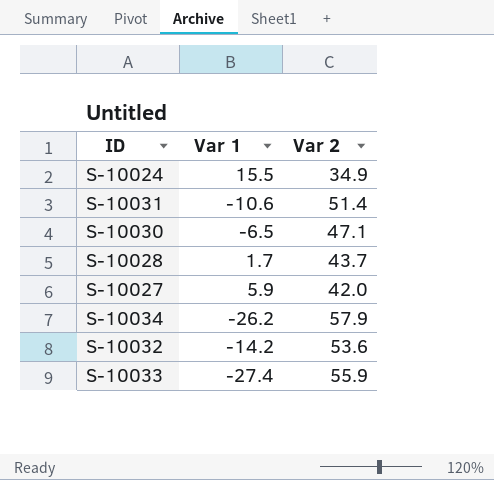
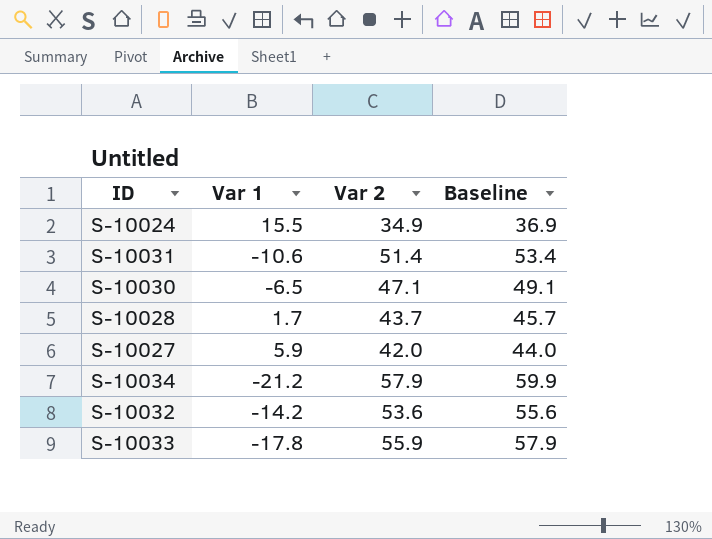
column Baseline | formula: none -> [Var 2] + 2
S-10034 | Var 1: -26.2 -> -21.2
S-10033 | Var 1: -27.4 -> -17.8

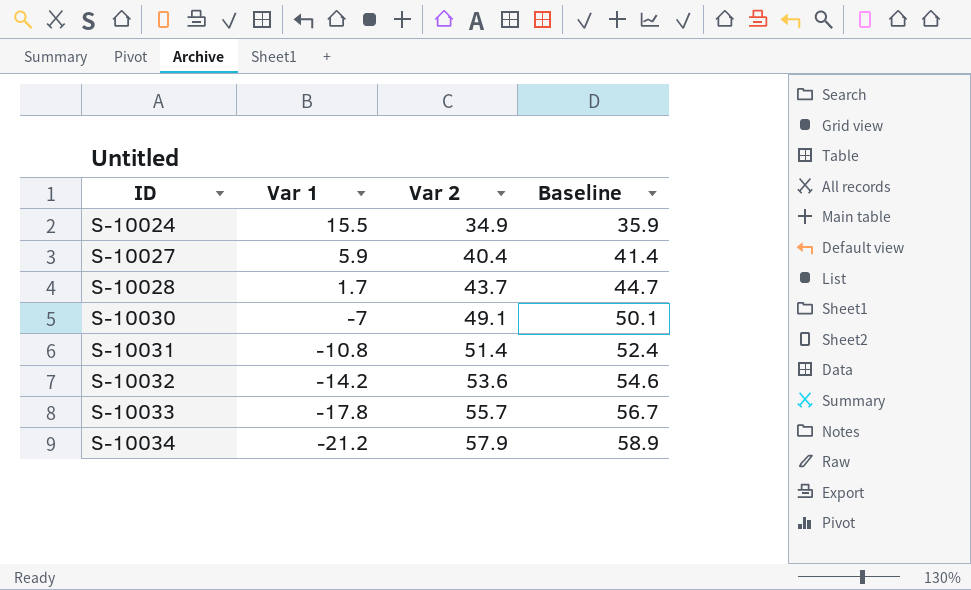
row order: none -> ID ascending
column Baseline | formula: [Var 2] + 2 -> [Var 2] + 1
S-10027 | Var 2: 42.0 -> 40.4
S-10030 | Var 1: -6.5 -> -7
S-10030 | Var 2: 47.1 -> 49.1
S-10031 | Var 1: -10.6 -> -10.8
S-10033 | Var 2: 55.9 -> 55.7

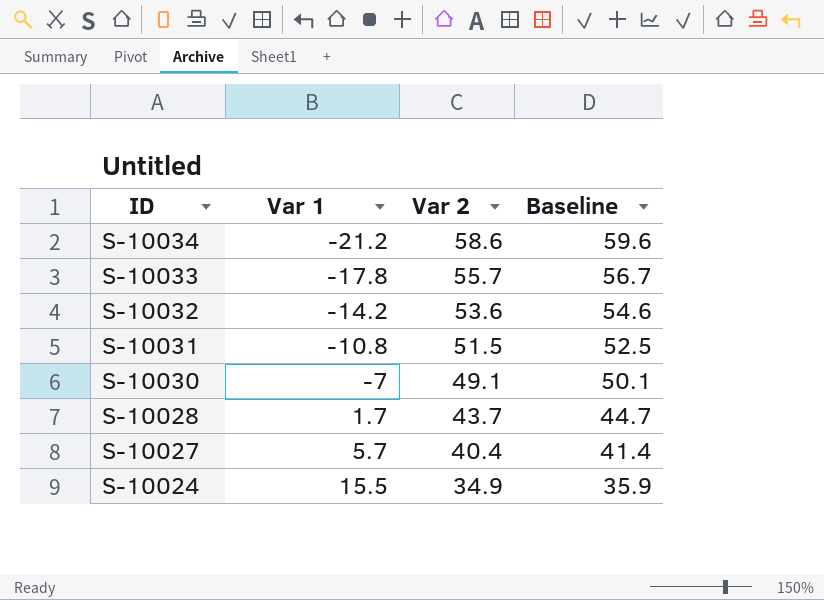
row order: ID ascending -> ID descending
S-10034 | Var 2: 57.9 -> 58.6
S-10034 | Baseline: 58.9 -> 59.6
S-10031 | Var 2: 51.4 -> 51.5
S-10031 | Baseline: 52.4 -> 52.5
S-10027 | Var 1: 5.9 -> 5.7

